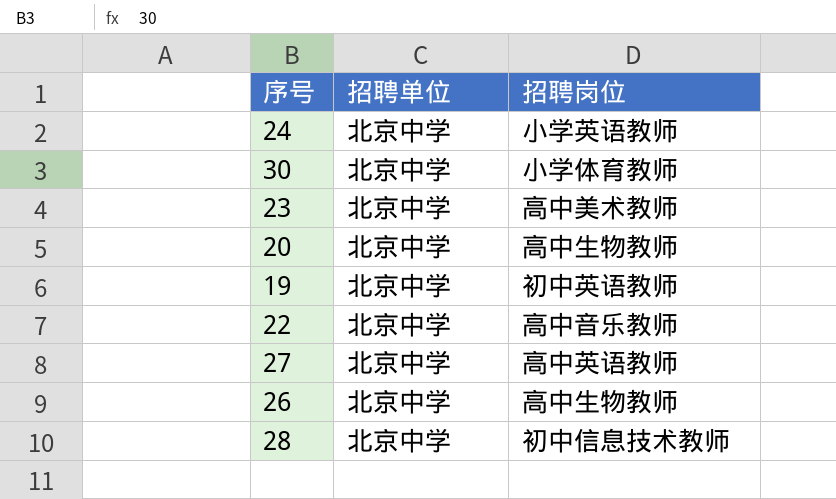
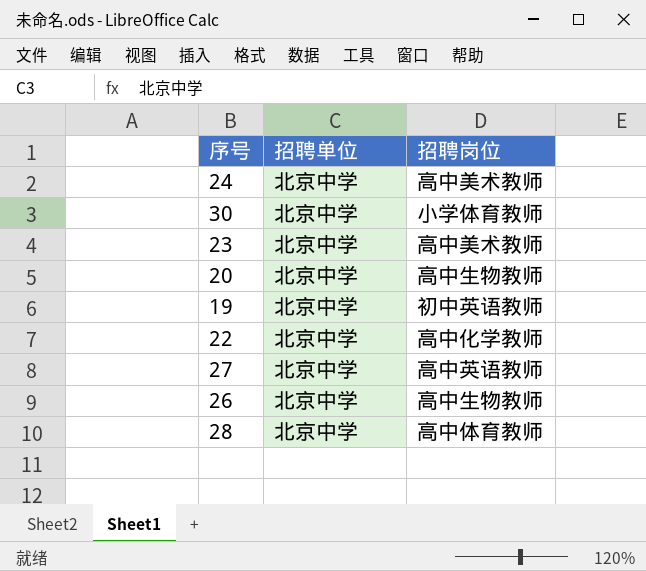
24 | 招聘岗位: 小学英语教师 -> 高中美术教师
22 | 招聘岗位: 高中音乐教师 -> 高中化学教师
28 | 招聘岗位: 初中信息技术教师 -> 高中体育教师

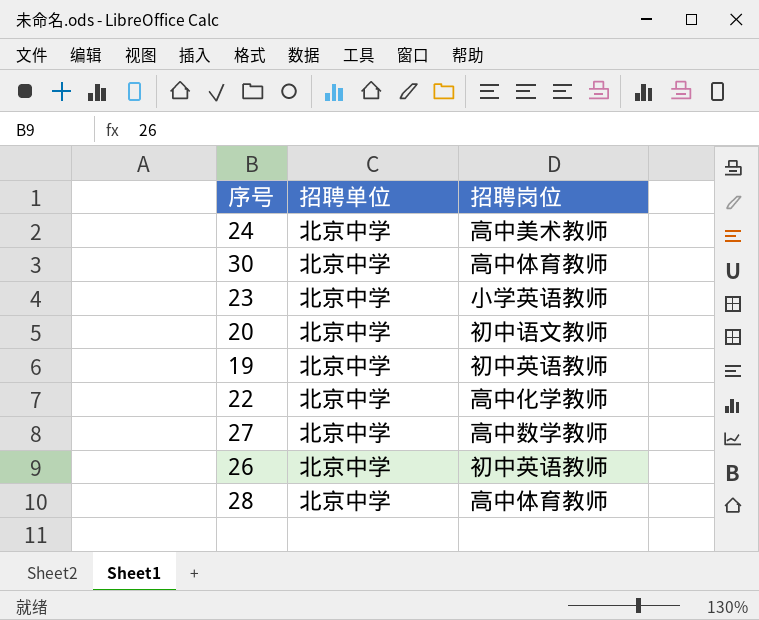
30 | 招聘岗位: 小学体育教师 -> 高中体育教师
23 | 招聘岗位: 高中美术教师 -> 小学英语教师
20 | 招聘岗位: 高中生物教师 -> 初中语文教师
27 | 招聘岗位: 高中英语教师 -> 高中数学教师
26 | 招聘岗位: 高中生物教师 -> 初中英语教师

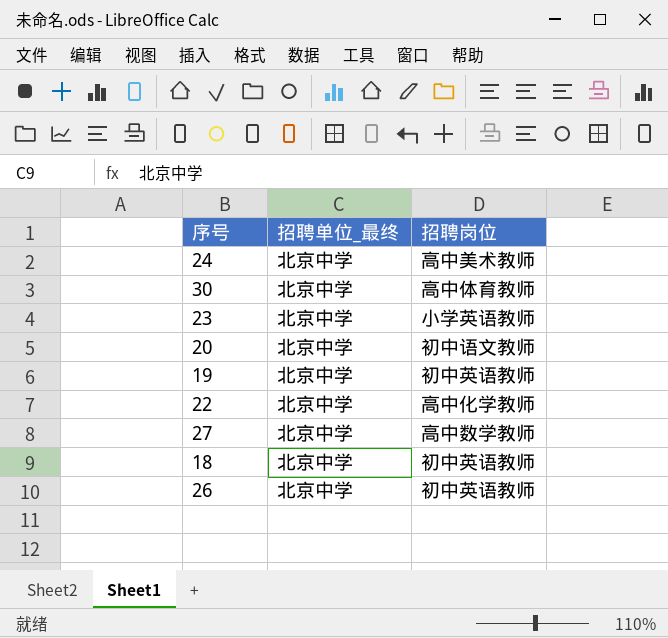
column name: 招聘单位 -> 招聘单位_最终
row 28: 北京中学 | 高中体育教师 -> none
row 18: none -> 北京中学 | 初中英语教师

